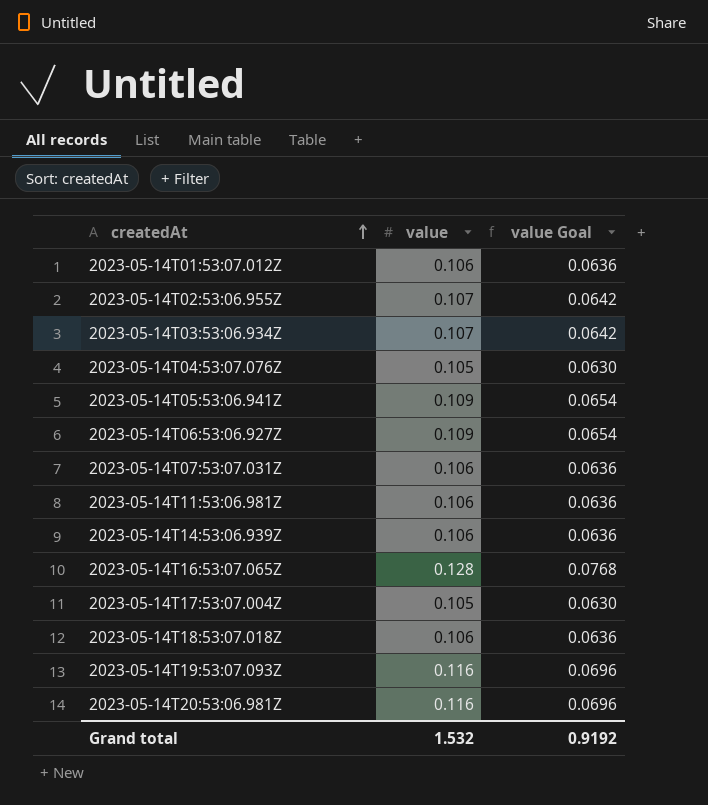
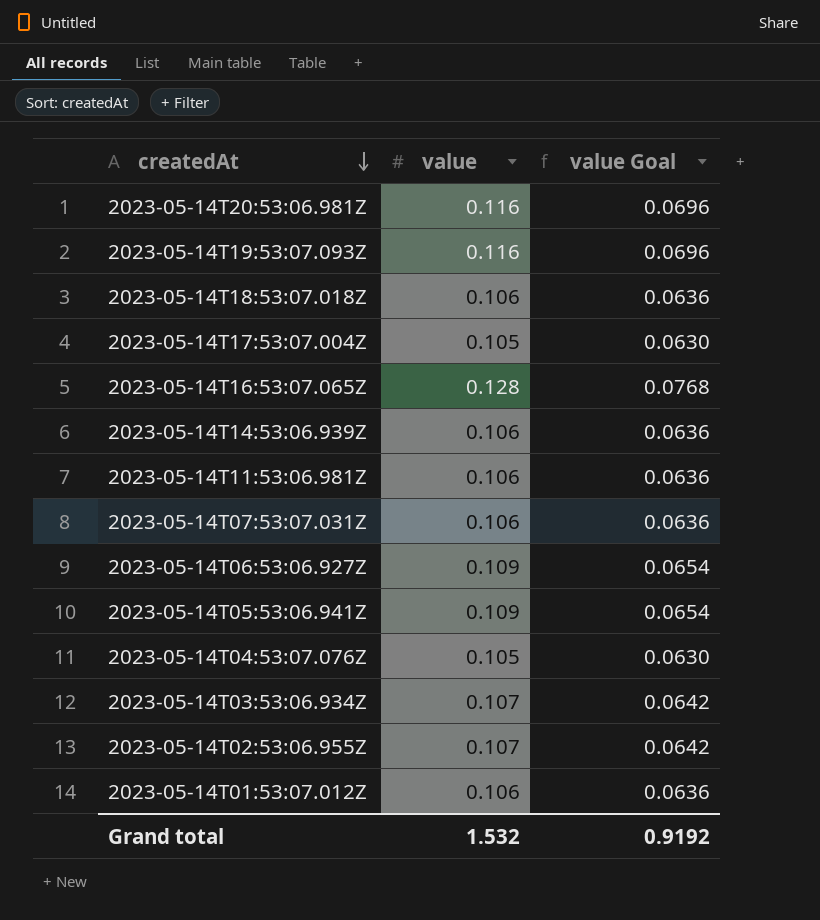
row order: createdAt ascending -> createdAt descending

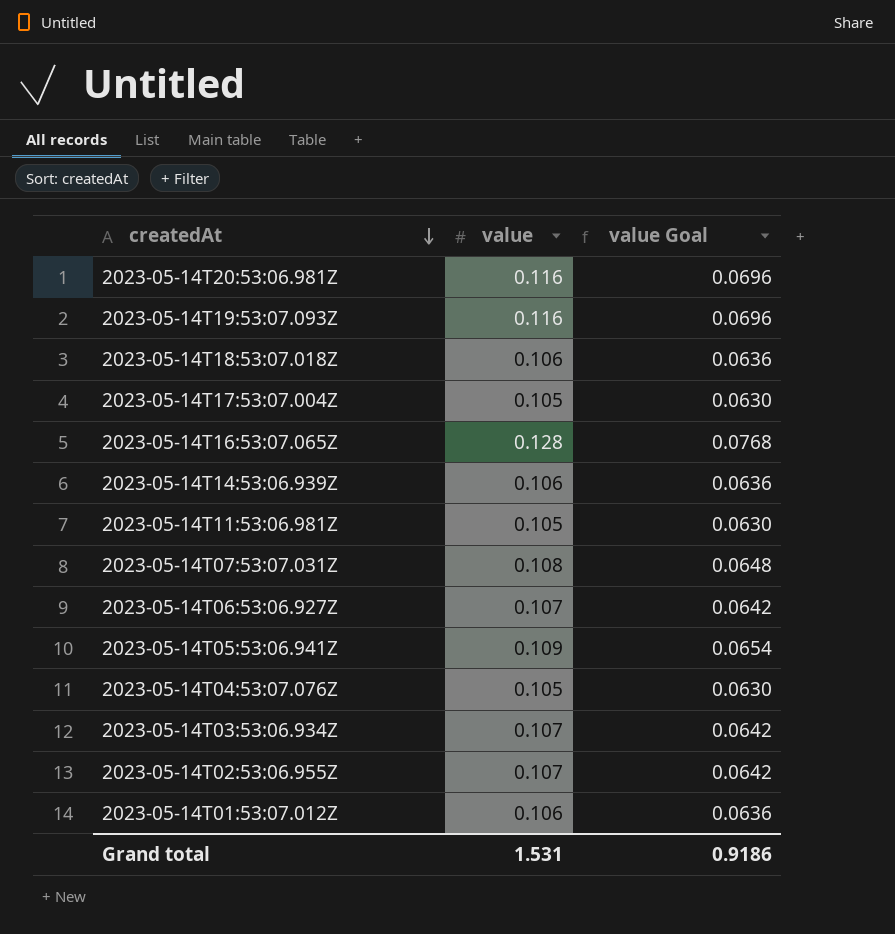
2023-05-14T11:53:06.981Z | value: 0.106 -> 0.105
2023-05-14T11:53:06.981Z | value Goal: 0.0636 -> 0.0630
2023-05-14T07:53:07.031Z | value: 0.106 -> 0.108
2023-05-14T07:53:07.031Z | value Goal: 0.0636 -> 0.0648
2023-05-14T06:53:06.927Z | value: 0.109 -> 0.107
2023-05-14T06:53:06.927Z | value Goal: 0.0654 -> 0.0642
Grand total | value: 1.532 -> 1.531
Grand total | value Goal: 0.9192 -> 0.9186

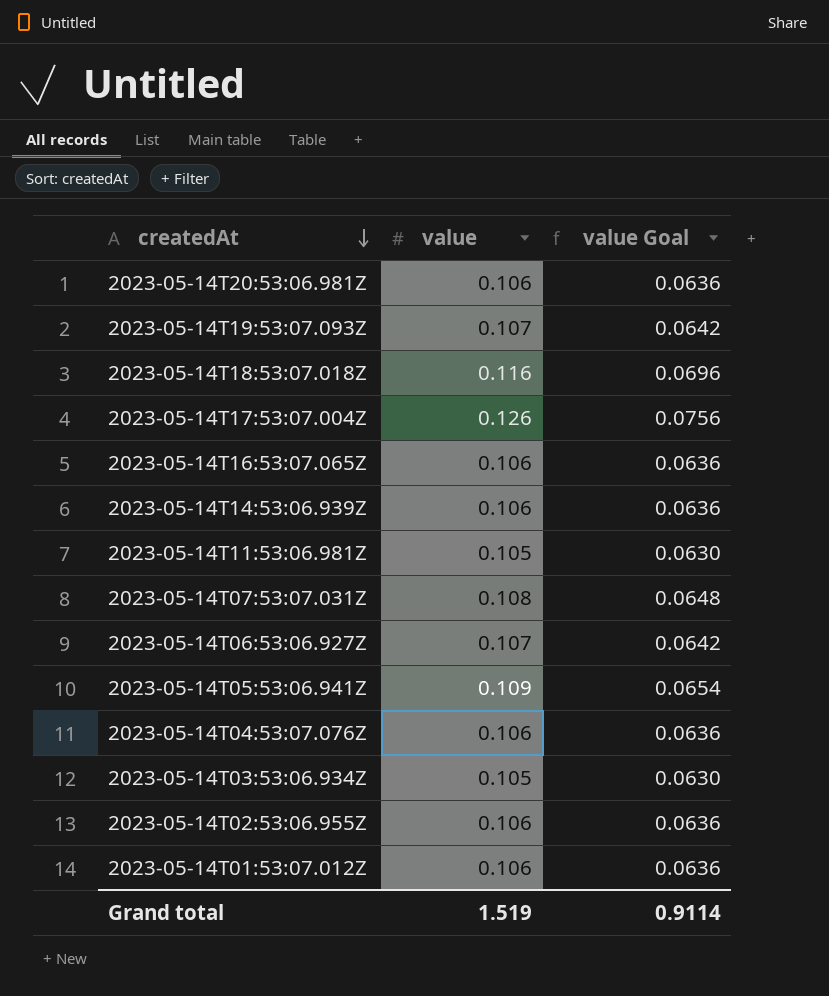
2023-05-14T20:53:06.981Z | value: 0.116 -> 0.106
2023-05-14T20:53:06.981Z | value Goal: 0.0696 -> 0.0636
2023-05-14T19:53:07.093Z | value: 0.116 -> 0.107
2023-05-14T19:53:07.093Z | value Goal: 0.0696 -> 0.0642
2023-05-14T18:53:07.018Z | value: 0.106 -> 0.116
2023-05-14T18:53:07.018Z | value Goal: 0.0636 -> 0.0696
2023-05-14T17:53:07.004Z | value: 0.105 -> 0.126
2023-05-14T17:53:07.004Z | value Goal: 0.0630 -> 0.0756
2023-05-14T16:53:07.065Z | value: 0.128 -> 0.106
2023-05-14T16:53:07.065Z | value Goal: 0.0768 -> 0.0636
2023-05-14T04:53:07.076Z | value: 0.105 -> 0.106
2023-05-14T04:53:07.076Z | value Goal: 0.0630 -> 0.0636
2023-05-14T03:53:06.934Z | value: 0.107 -> 0.105
2023-05-14T03:53:06.934Z | value Goal: 0.0642 -> 0.0630
2023-05-14T02:53:06.955Z | value: 0.107 -> 0.106
2023-05-14T02:53:06.955Z | value Goal: 0.0642 -> 0.0636
Grand total | value: 1.531 -> 1.519
Grand total | value Goal: 0.9186 -> 0.9114

